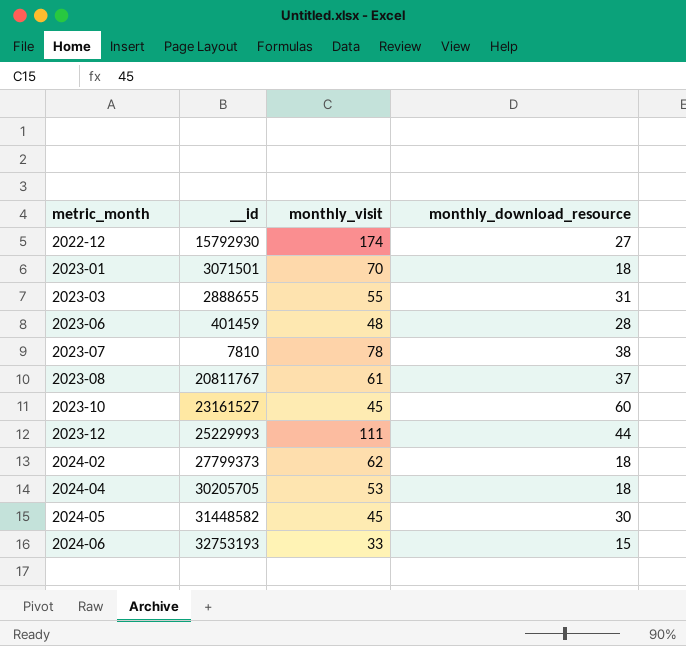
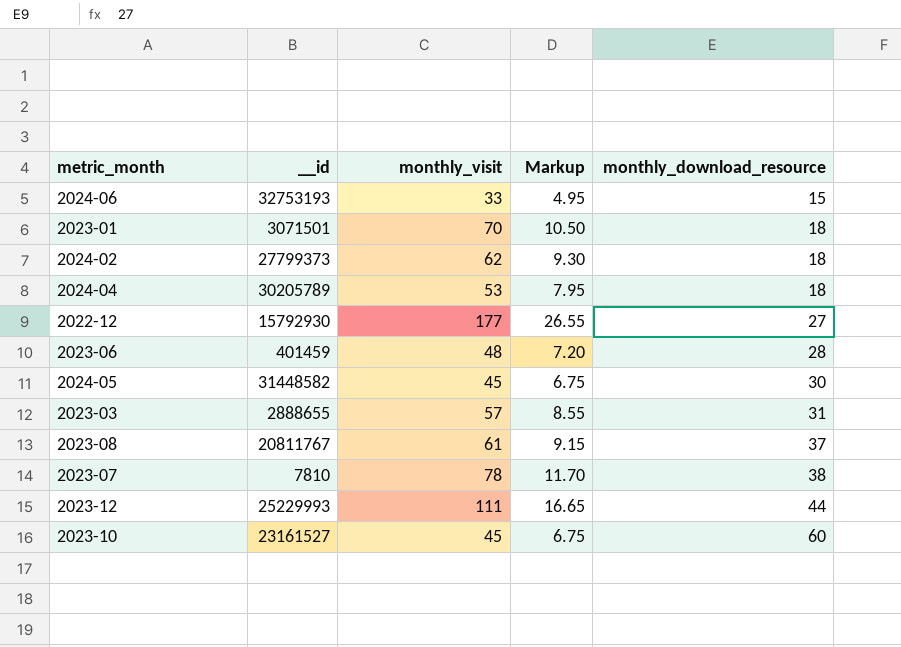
row order: metric_month ascending -> monthly_download_resource ascending
column Markup | formula: none -> [monthly_visit] * 0.15
2024-04 | __id: 30205705 -> 30205789
2022-12 | monthly_visit: 174 -> 177
2023-03 | monthly_visit: 55 -> 57

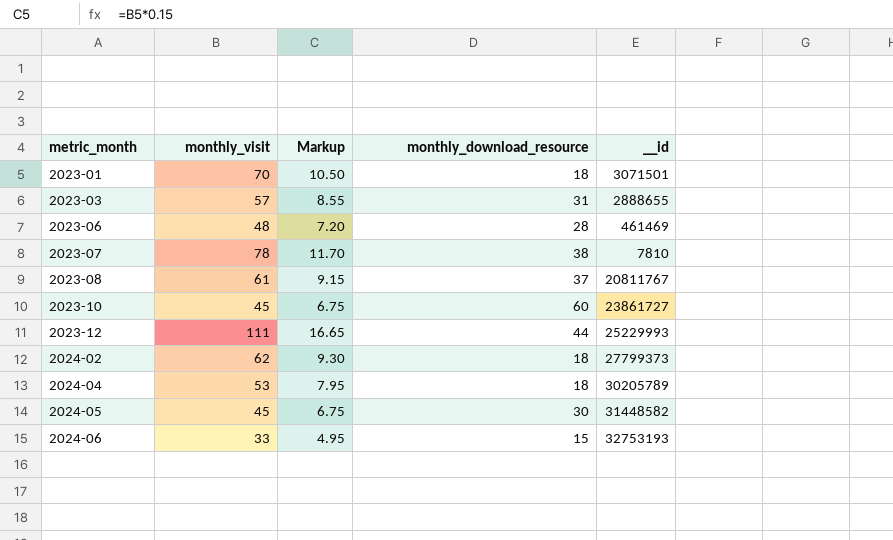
row order: monthly_download_resource ascending -> metric_month ascending
column __id | position: 2 -> 5
row 2022-12: 15792930 | 177 | 26.55 | 27 -> none
2023-06 | __id: 401459 -> 461469
2023-10 | __id: 23161527 -> 23861727

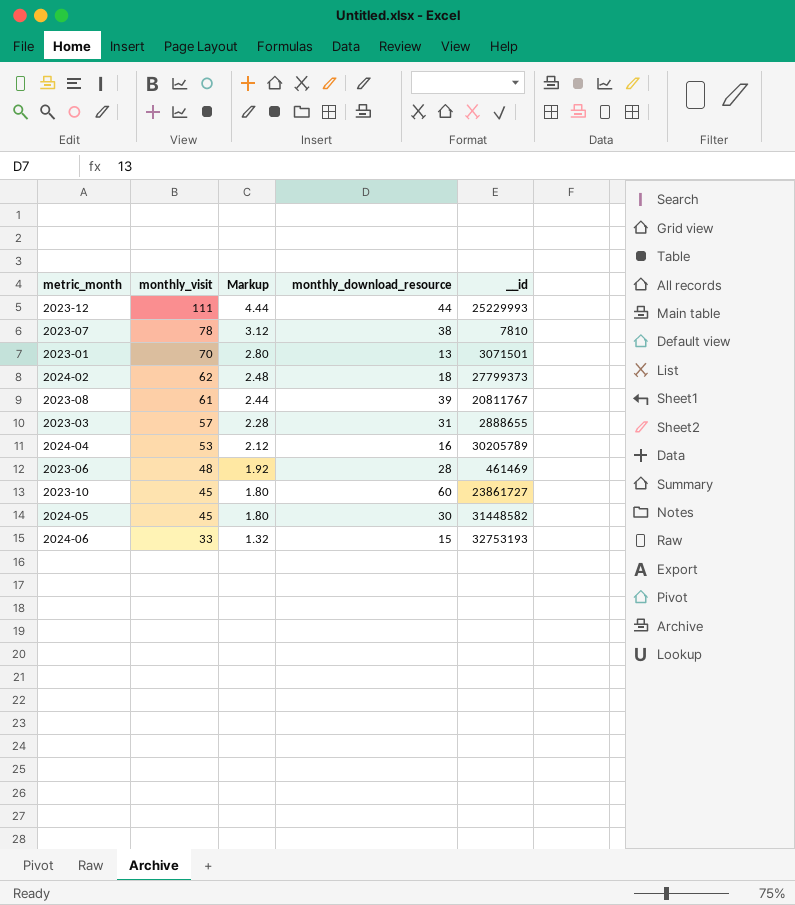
row order: metric_month ascending -> monthly_visit descending
column Markup | formula: [monthly_visit] * 0.15 -> [monthly_visit] * 0.04
2023-01 | monthly_download_resource: 18 -> 13
2023-08 | monthly_download_resource: 37 -> 39
2024-04 | monthly_download_resource: 18 -> 16

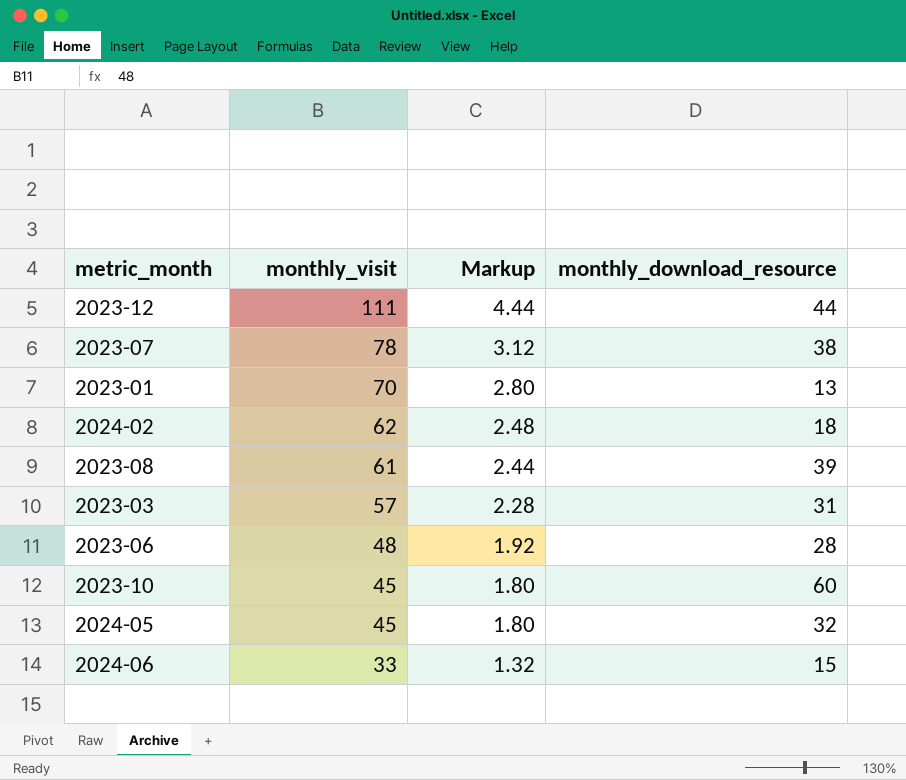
column __id | position: 5 -> none
row 2024-04: 53 | 2.12 | 16 | 30205789 -> none
2024-05 | monthly_download_resource: 30 -> 32

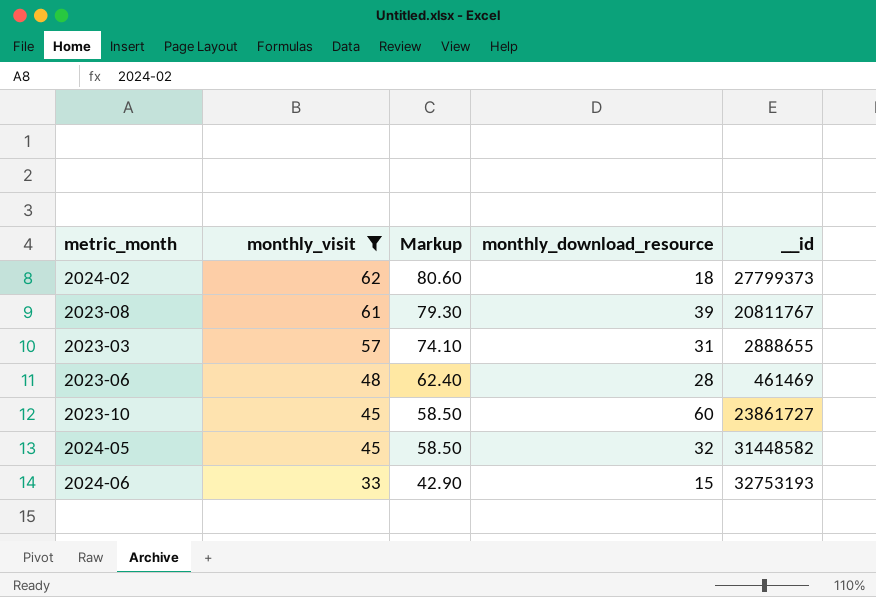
filter: none -> monthly_visit <= 62
column Markup | formula: [monthly_visit] * 0.04 -> [monthly_visit] * 1.3
column __id | position: none -> 5

